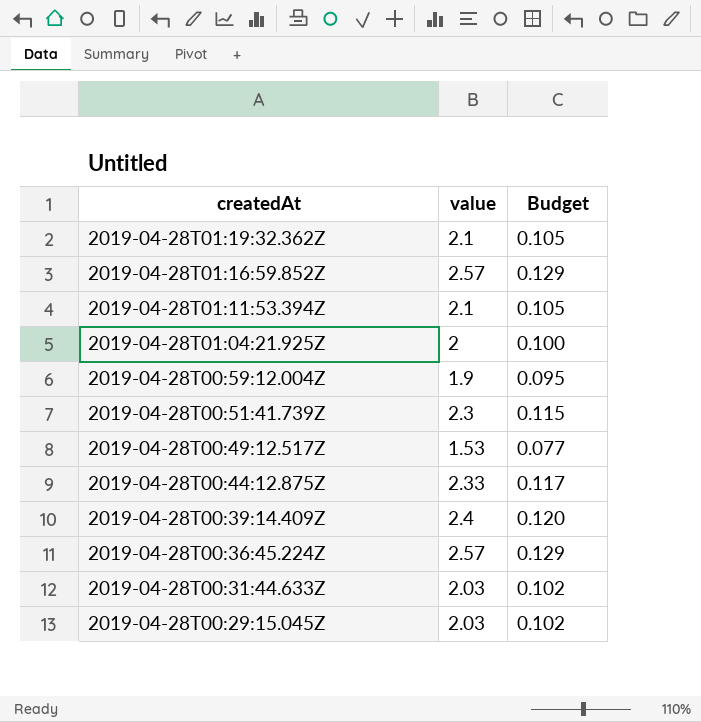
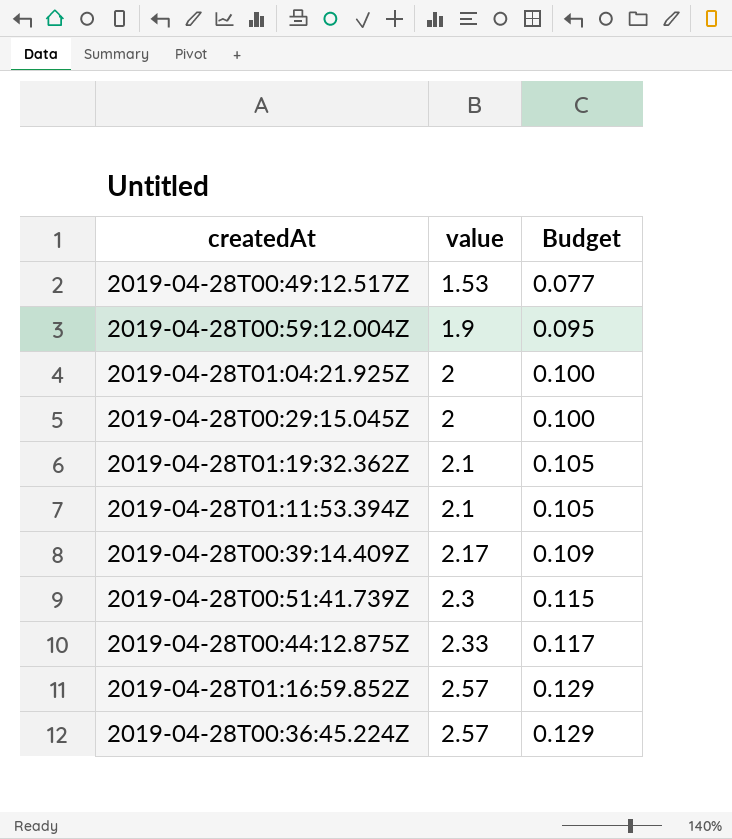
row order: createdAt descending -> value ascending
row 2019-04-28T00:31:44.633Z: 2.03 | 0.102 -> none
2019-04-28T00:29:15.045Z | value: 2.03 -> 2
2019-04-28T00:29:15.045Z | Budget: 0.102 -> 0.100
2019-04-28T00:39:14.409Z | value: 2.4 -> 2.17
2019-04-28T00:39:14.409Z | Budget: 0.120 -> 0.109

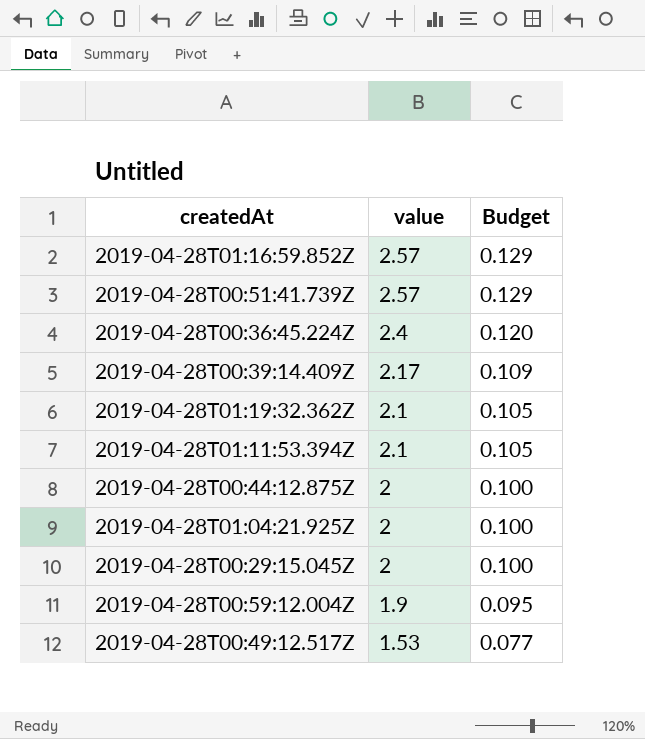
row order: value ascending -> value descending
2019-04-28T00:51:41.739Z | value: 2.3 -> 2.57
2019-04-28T00:51:41.739Z | Budget: 0.115 -> 0.129
2019-04-28T00:36:45.224Z | value: 2.57 -> 2.4
2019-04-28T00:36:45.224Z | Budget: 0.129 -> 0.120
2019-04-28T00:44:12.875Z | value: 2.33 -> 2
2019-04-28T00:44:12.875Z | Budget: 0.117 -> 0.100

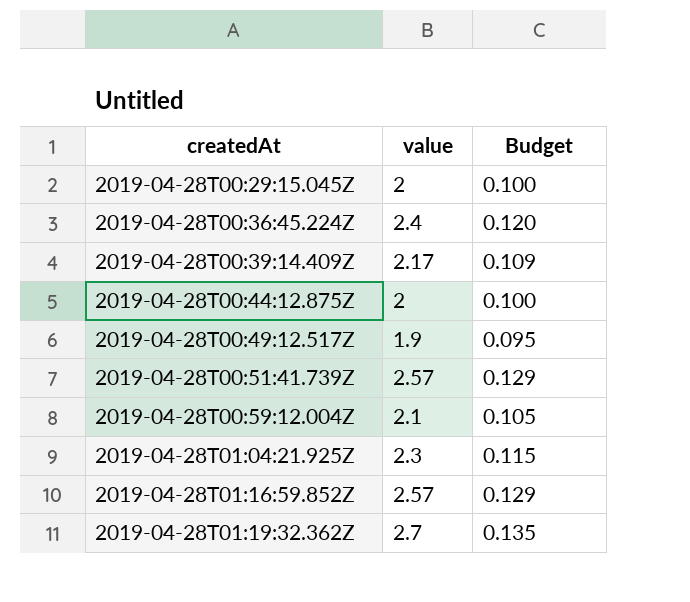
row order: value descending -> createdAt ascending
row 2019-04-28T01:11:53.394Z: 2.1 | 0.105 -> none
2019-04-28T00:49:12.517Z | value: 1.53 -> 1.9
2019-04-28T00:49:12.517Z | Budget: 0.077 -> 0.095
2019-04-28T00:59:12.004Z | value: 1.9 -> 2.1
2019-04-28T00:59:12.004Z | Budget: 0.095 -> 0.105
2019-04-28T01:04:21.925Z | value: 2 -> 2.3
2019-04-28T01:04:21.925Z | Budget: 0.100 -> 0.115
2019-04-28T01:19:32.362Z | value: 2.1 -> 2.7
2019-04-28T01:19:32.362Z | Budget: 0.105 -> 0.135

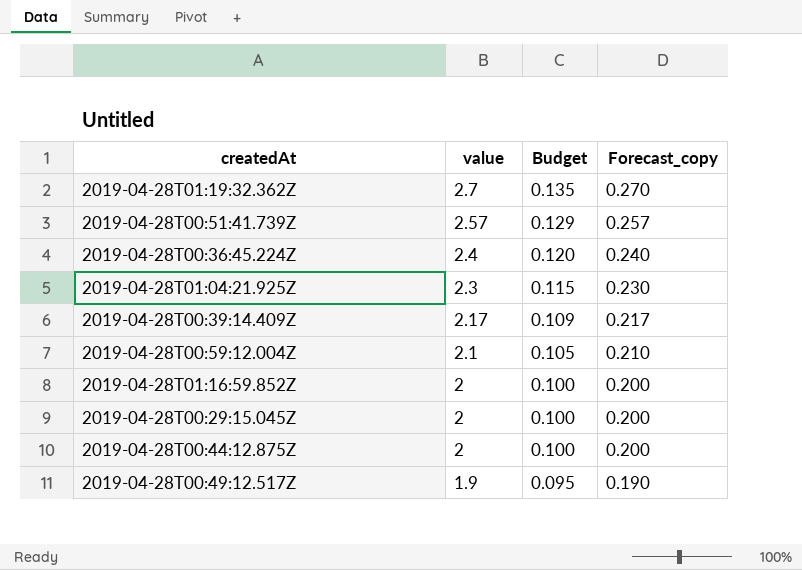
row order: createdAt ascending -> value descending
column Forecast_copy | formula: none -> [value] * 0.1
2019-04-28T01:16:59.852Z | value: 2.57 -> 2
2019-04-28T01:16:59.852Z | Budget: 0.129 -> 0.100

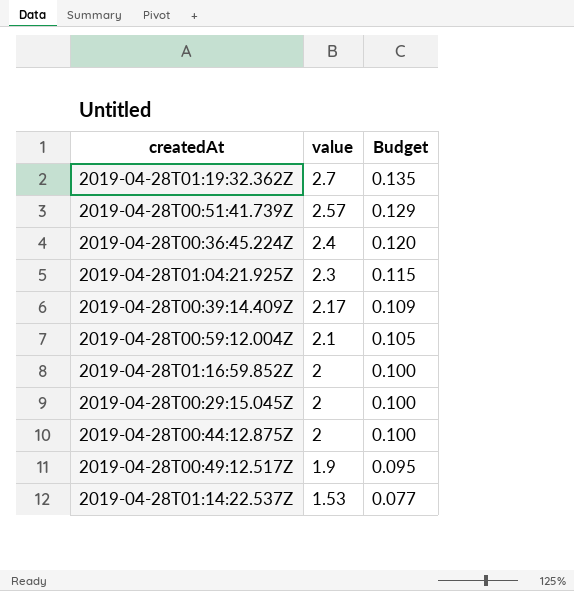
column Forecast_copy | formula: [value] * 0.1 -> none
row 2019-04-28T01:14:22.537Z: none -> 1.53 | 0.077

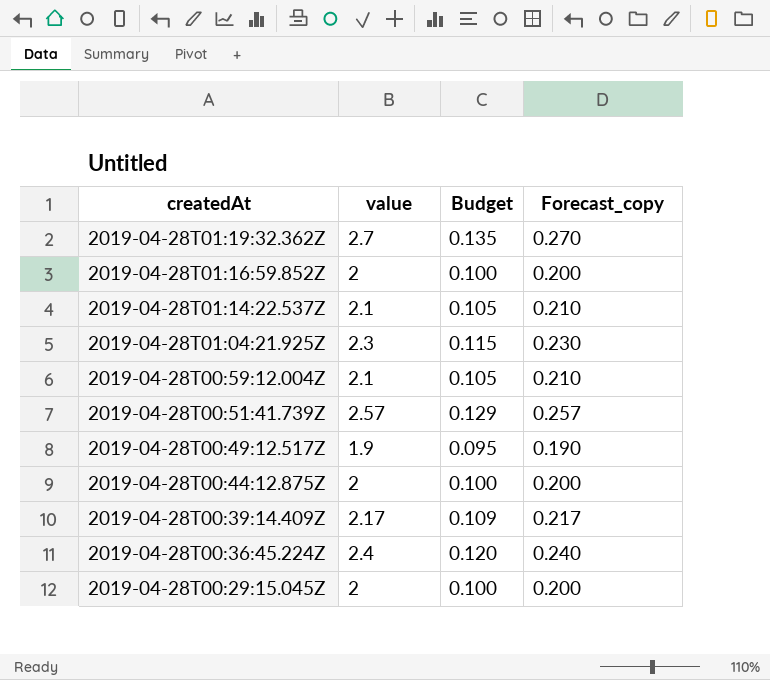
row order: value descending -> createdAt descending
column Forecast_copy | formula: none -> [value] * 0.1
2019-04-28T01:14:22.537Z | value: 1.53 -> 2.1
2019-04-28T01:14:22.537Z | Budget: 0.077 -> 0.105

